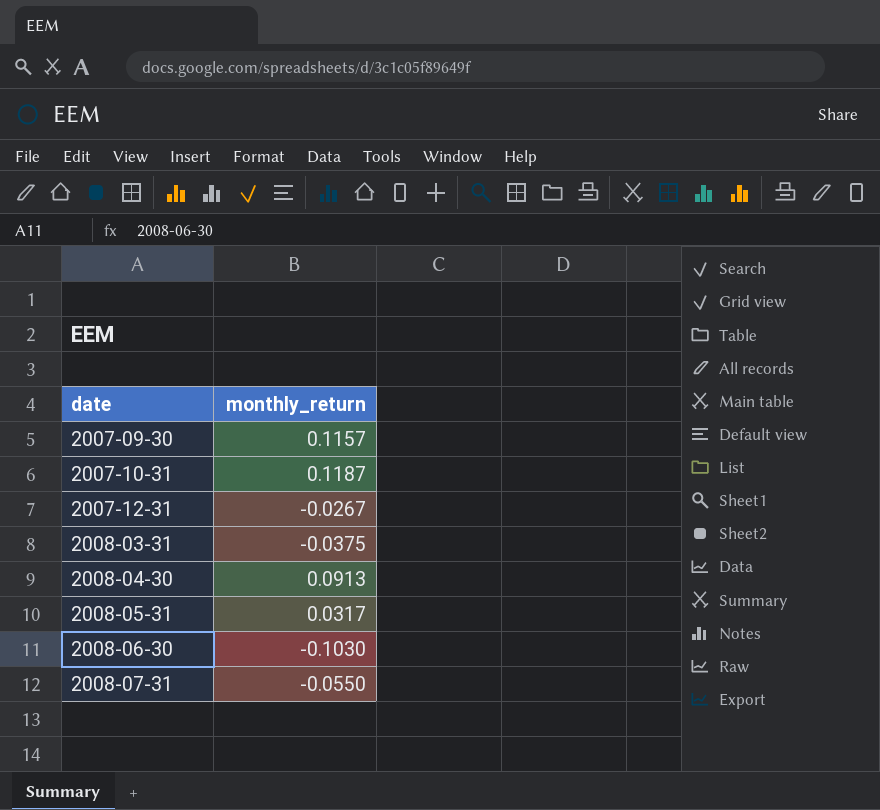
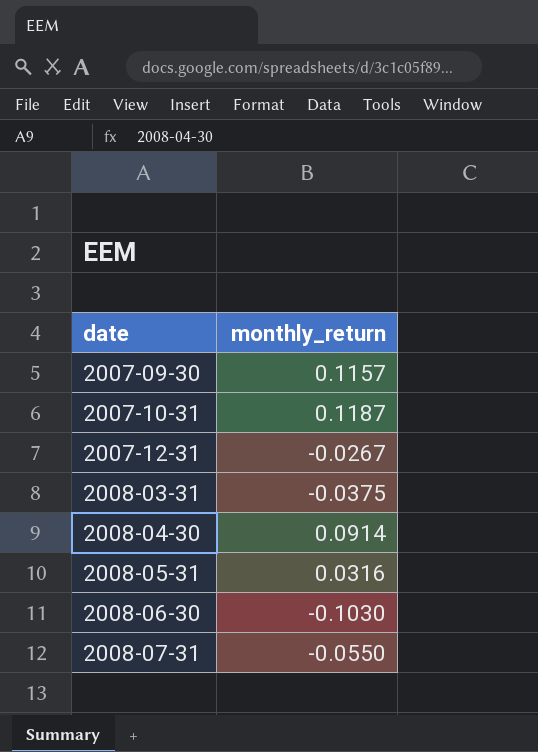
2008-04-30 | monthly_return: 0.0913 -> 0.0914
2008-05-31 | monthly_return: 0.0317 -> 0.0316

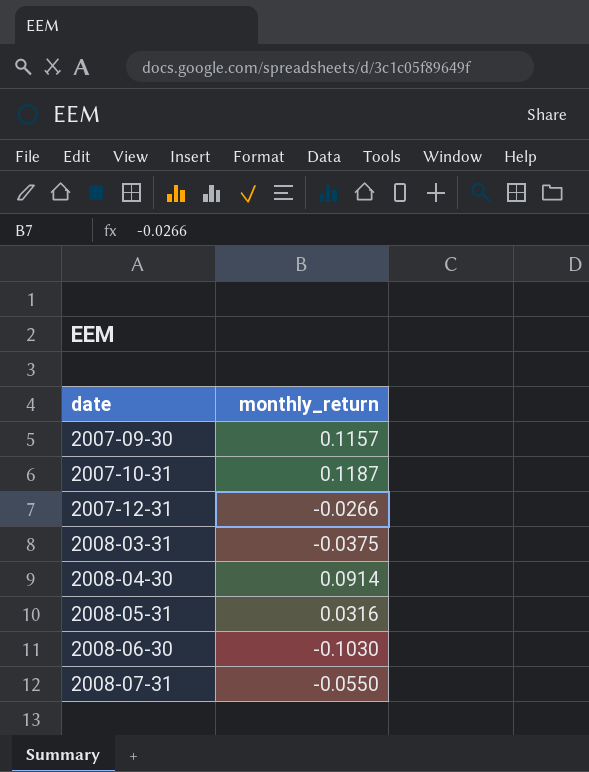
2007-12-31 | monthly_return: -0.0267 -> -0.0266

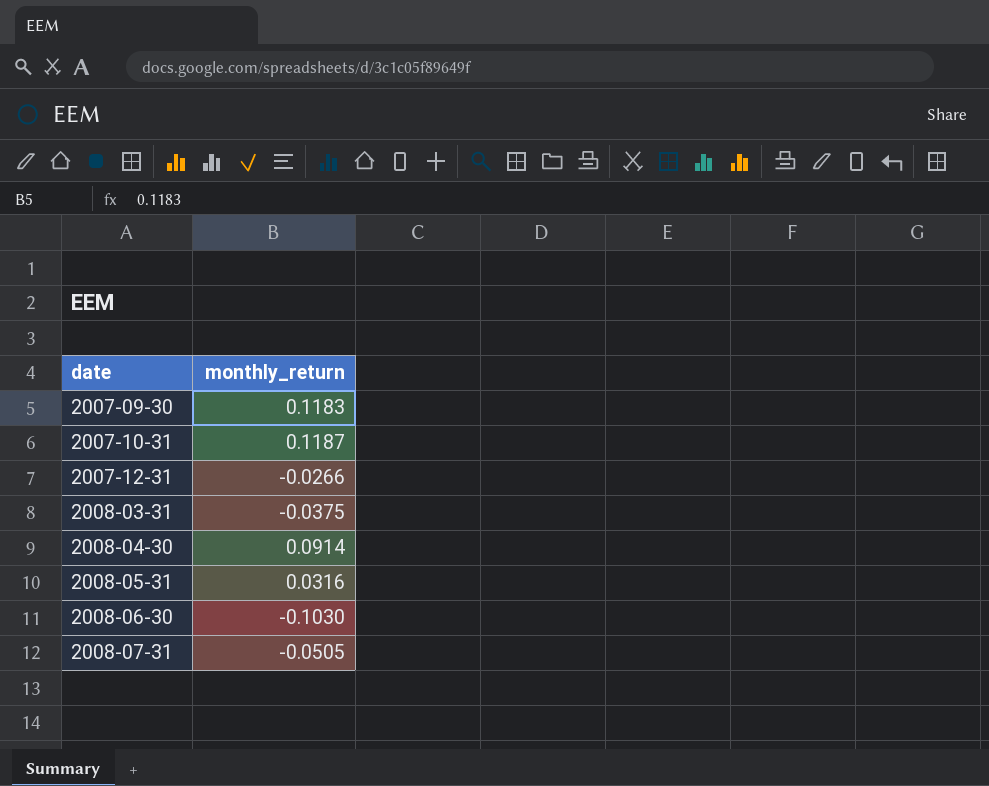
2007-09-30 | monthly_return: 0.1157 -> 0.1183
2008-07-31 | monthly_return: -0.0550 -> -0.0505

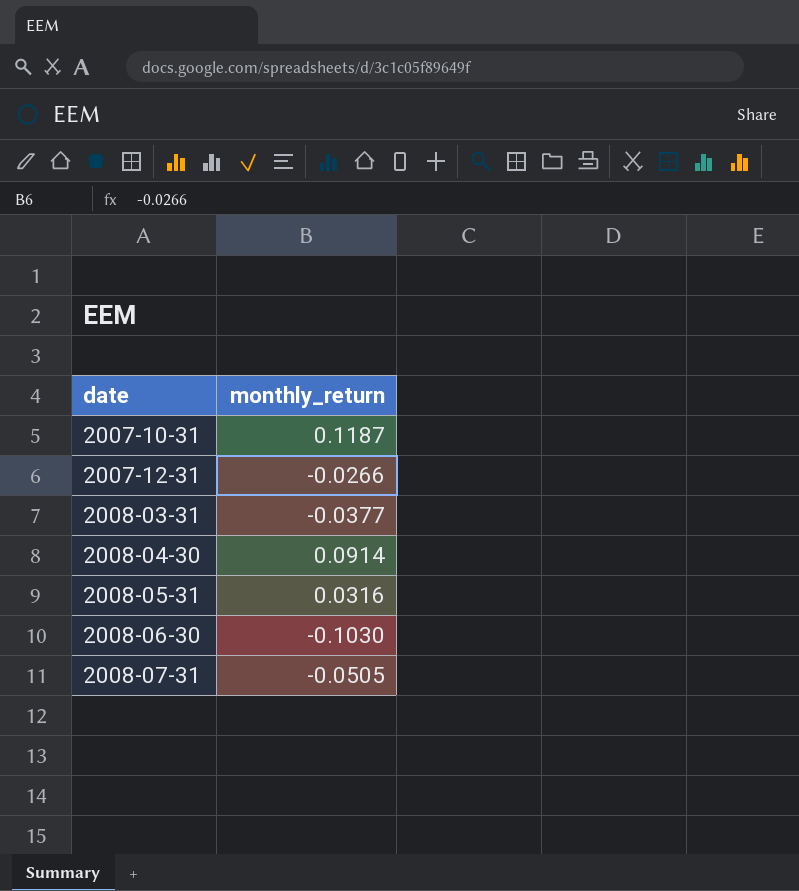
row 2007-09-30: 0.1183 -> none
2008-03-31 | monthly_return: -0.0375 -> -0.0377

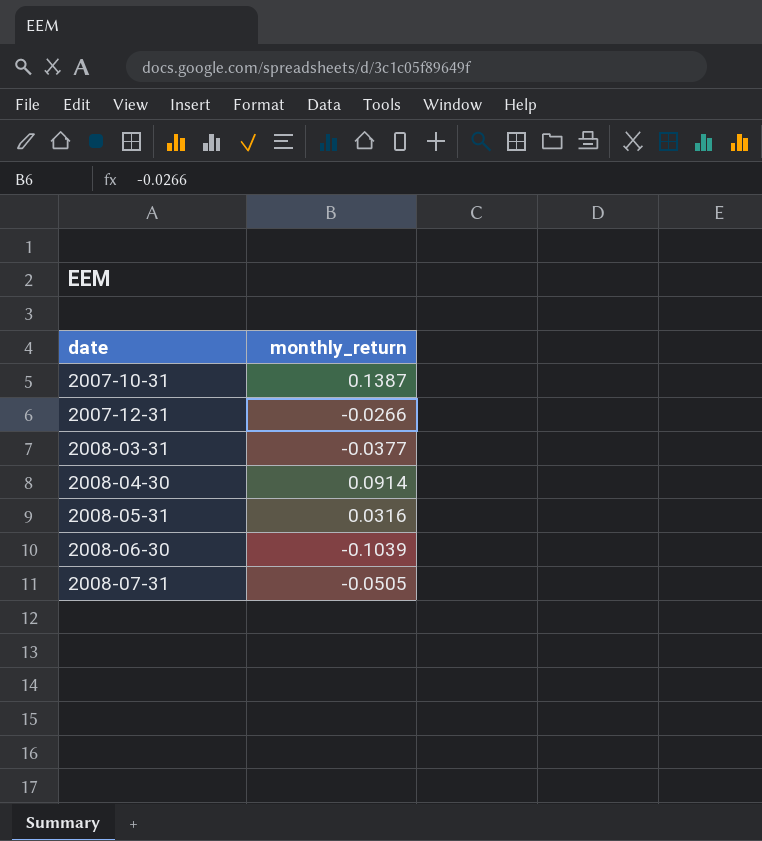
2007-10-31 | monthly_return: 0.1187 -> 0.1387
2008-06-30 | monthly_return: -0.1030 -> -0.1039

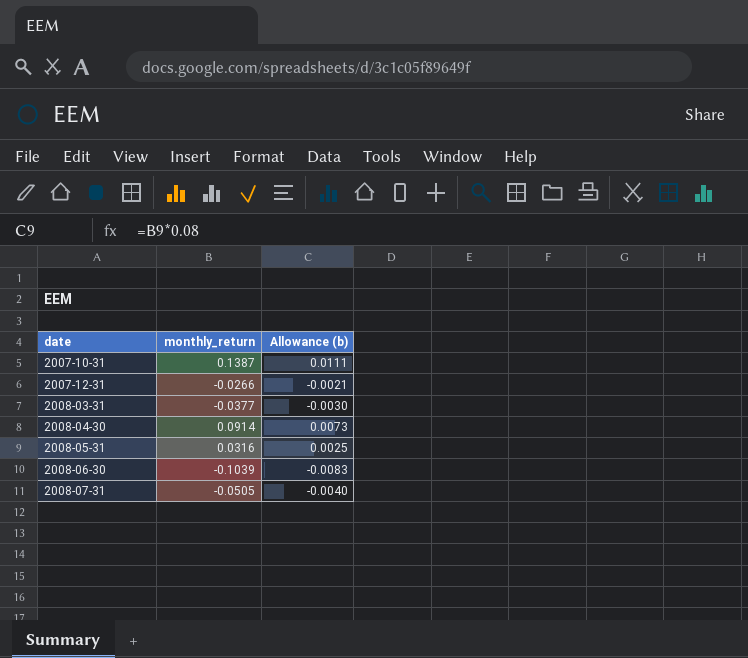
column Allowance (b) | formula: none -> [monthly_return] * 0.08

